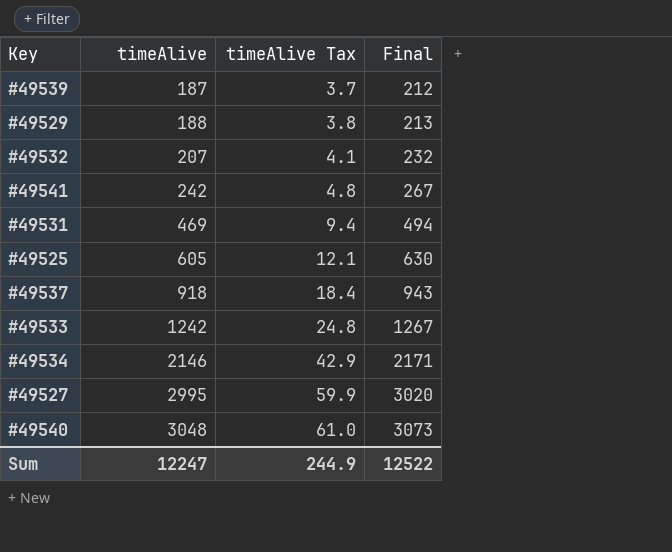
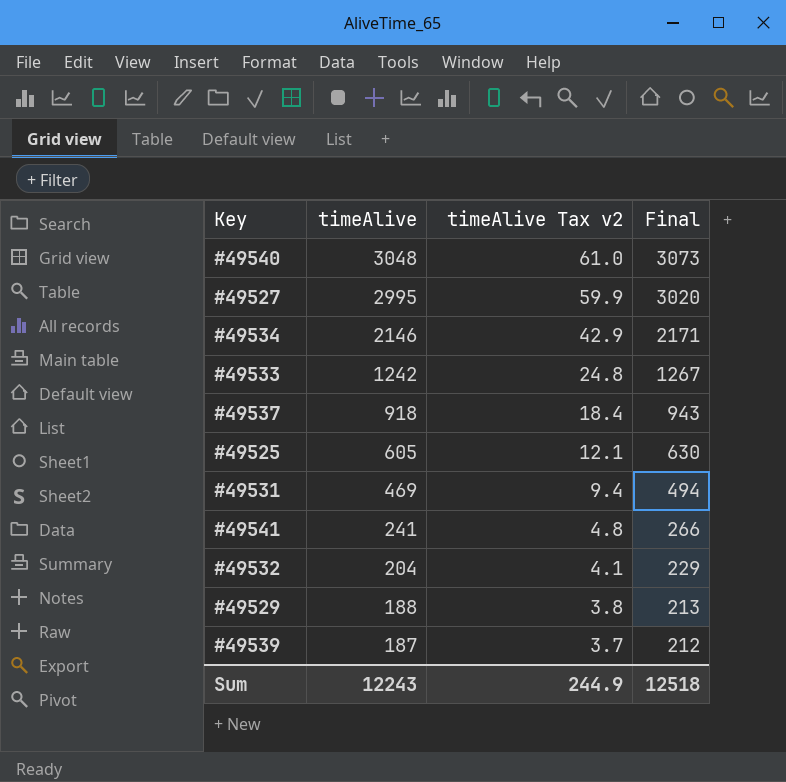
row order: timeAlive ascending -> timeAlive descending
column name: timeAlive Tax -> timeAlive Tax v2
#49541 | timeAlive: 242 -> 241
#49541 | Final: 267 -> 266
#49532 | timeAlive: 207 -> 204
#49532 | Final: 232 -> 229
Sum | timeAlive: 12247 -> 12243
Sum | Final: 12522 -> 12518

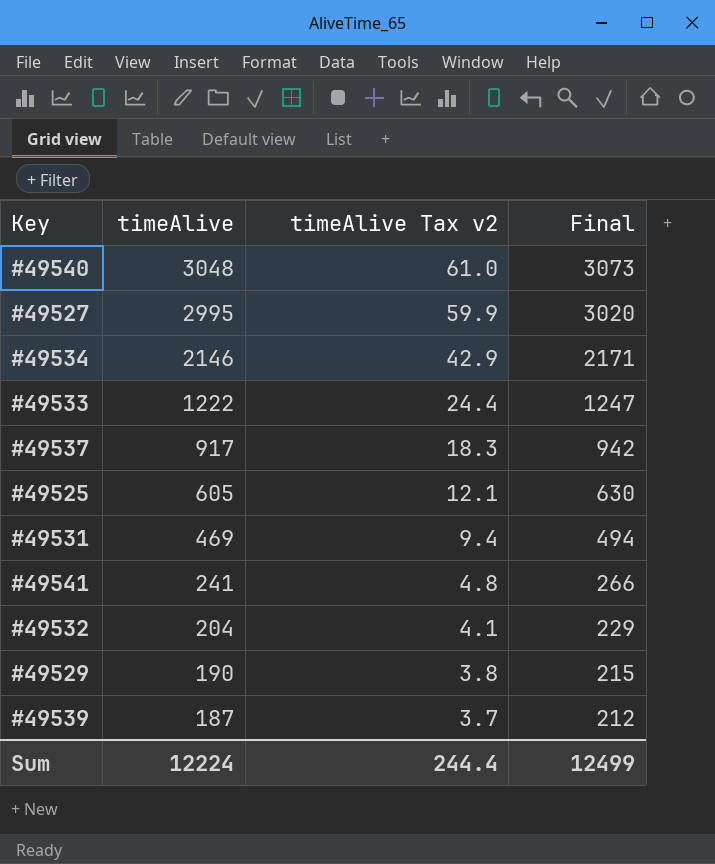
#49533 | timeAlive: 1242 -> 1222
#49533 | timeAlive Tax v2: 24.8 -> 24.4
#49533 | Final: 1267 -> 1247
#49537 | timeAlive: 918 -> 917
#49537 | timeAlive Tax v2: 18.4 -> 18.3
#49537 | Final: 943 -> 942
#49529 | timeAlive: 188 -> 190
#49529 | Final: 213 -> 215
Sum | timeAlive: 12243 -> 12224
Sum | timeAlive Tax v2: 244.9 -> 244.4
Sum | Final: 12518 -> 12499

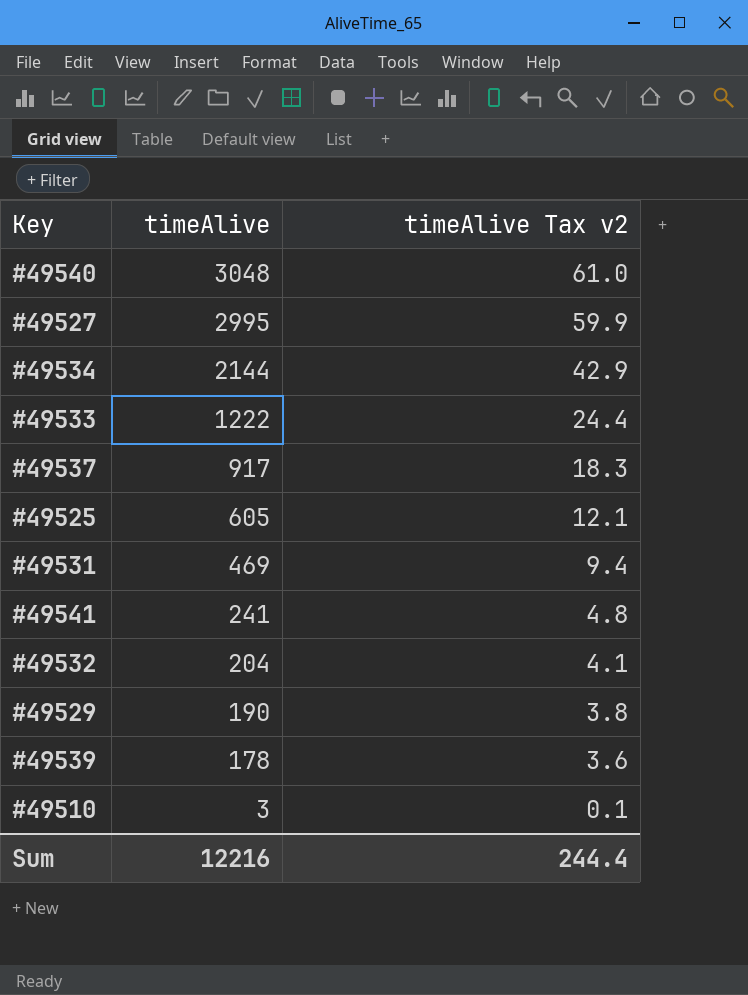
column Final | formula: [timeAlive] + 25 -> none
#49534 | timeAlive: 2146 -> 2144
#49539 | timeAlive: 187 -> 178
#49539 | timeAlive Tax v2: 3.7 -> 3.6
row #49510: none -> 3 | 0.1
Sum | timeAlive: 12224 -> 12216

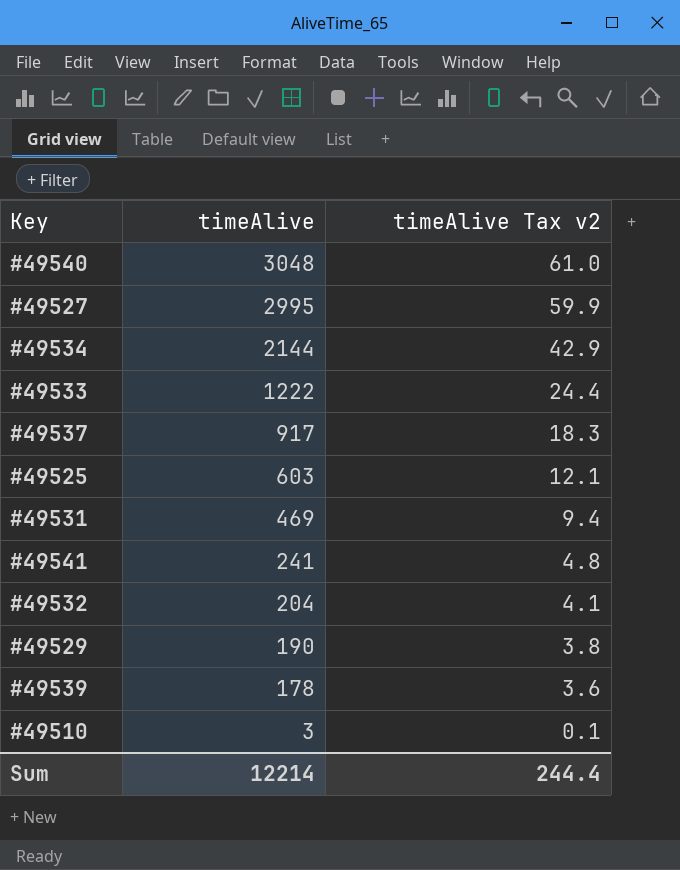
#49525 | timeAlive: 605 -> 603
Sum | timeAlive: 12216 -> 12214

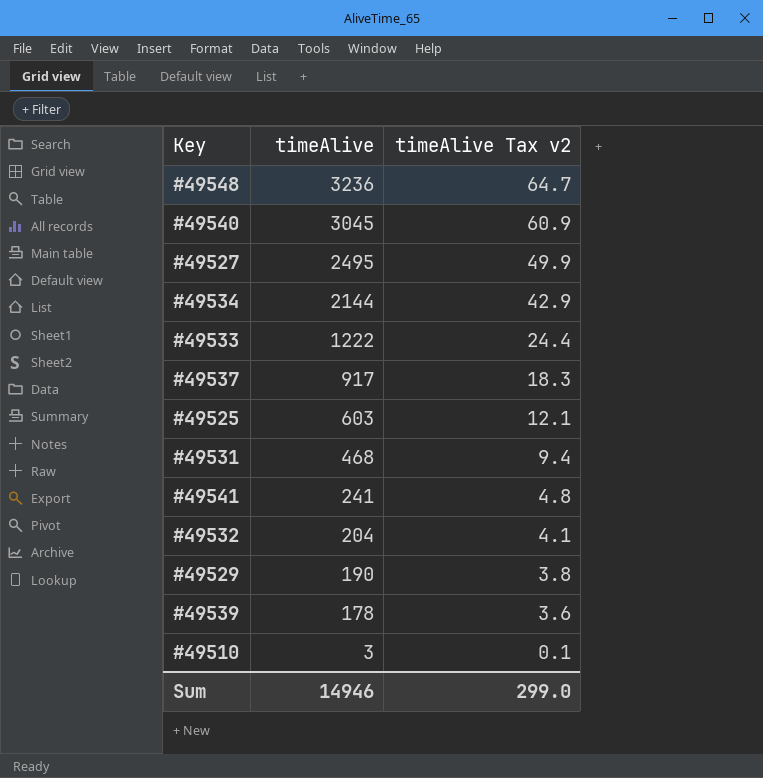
row #49548: none -> 3236 | 64.7
#49540 | timeAlive: 3048 -> 3045
#49540 | timeAlive Tax v2: 61.0 -> 60.9
#49527 | timeAlive: 2995 -> 2495
#49527 | timeAlive Tax v2: 59.9 -> 49.9
#49531 | timeAlive: 469 -> 468
Sum | timeAlive: 12214 -> 14946
Sum | timeAlive Tax v2: 244.4 -> 299.0

